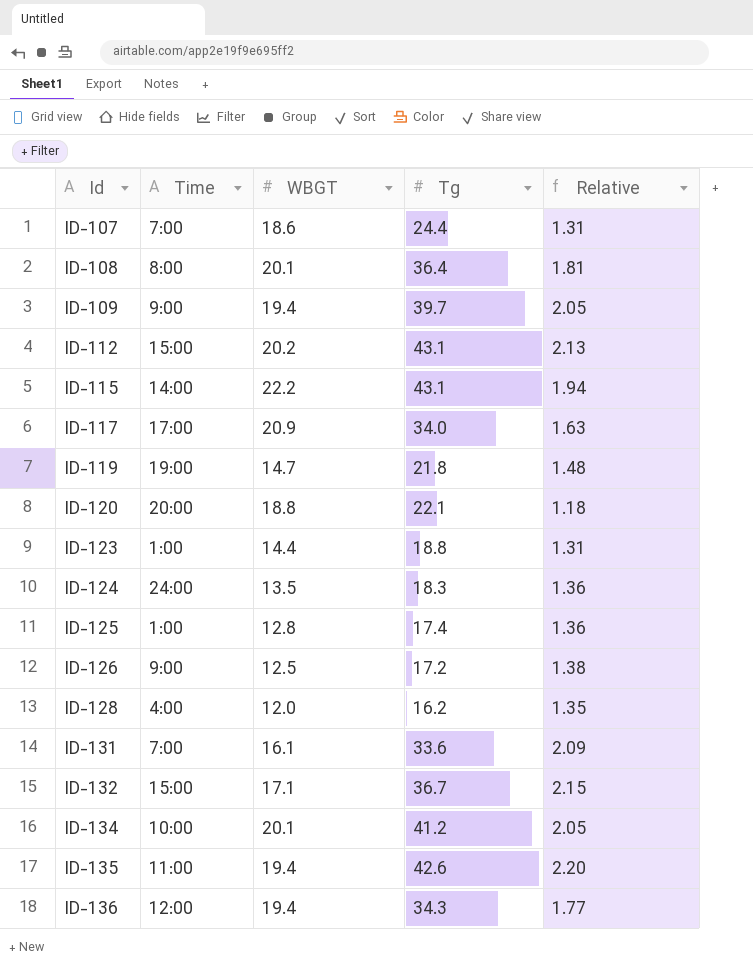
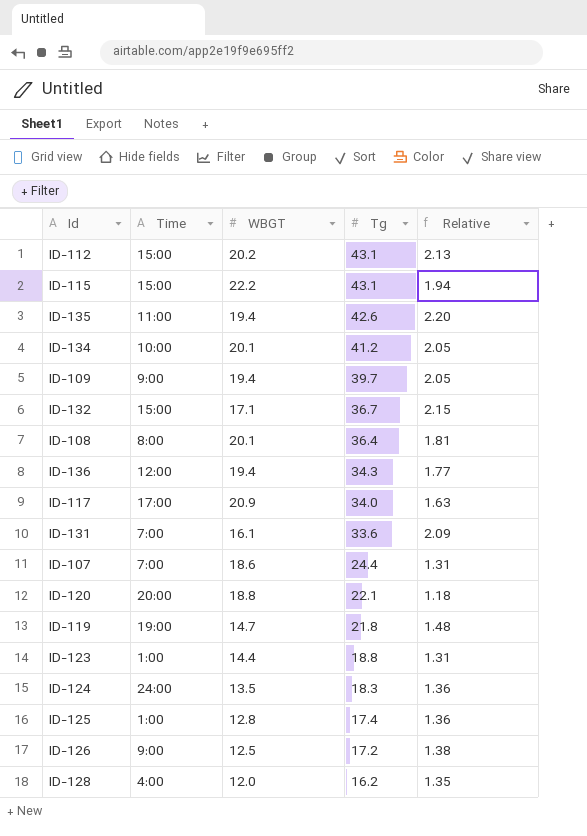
row order: Id ascending -> Tg descending
ID-115 | Time: 14:00 -> 15:00

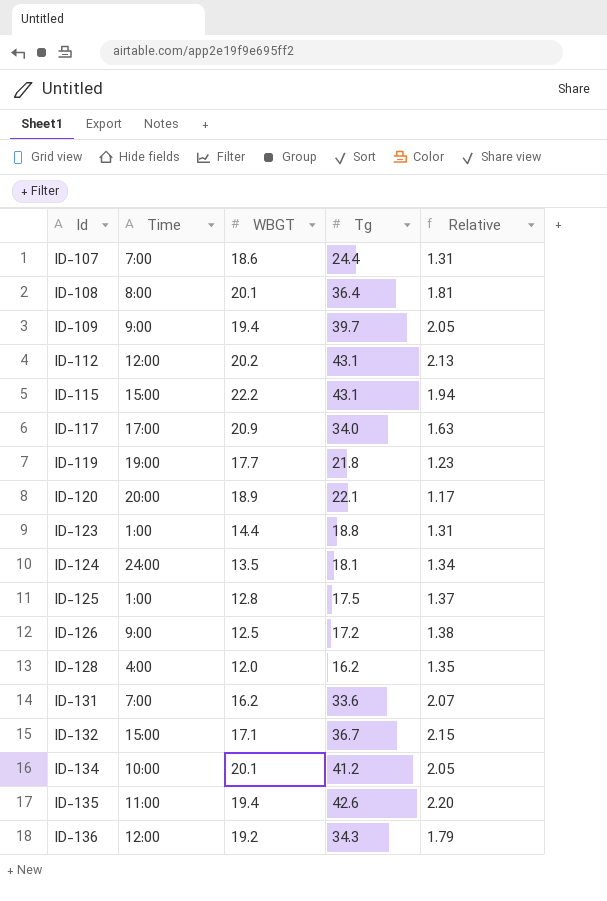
row order: Tg descending -> Id ascending
ID-112 | Time: 15:00 -> 12:00
ID-119 | WBGT: 14.7 -> 17.7
ID-119 | Relative: 1.48 -> 1.23
ID-120 | WBGT: 18.8 -> 18.9
ID-120 | Relative: 1.18 -> 1.17
ID-124 | Tg: 18.3 -> 18.1
ID-124 | Relative: 1.36 -> 1.34
ID-125 | Tg: 17.4 -> 17.5
ID-125 | Relative: 1.36 -> 1.37
ID-131 | WBGT: 16.1 -> 16.2
ID-131 | Relative: 2.09 -> 2.07
ID-136 | WBGT: 19.4 -> 19.2
ID-136 | Relative: 1.77 -> 1.79

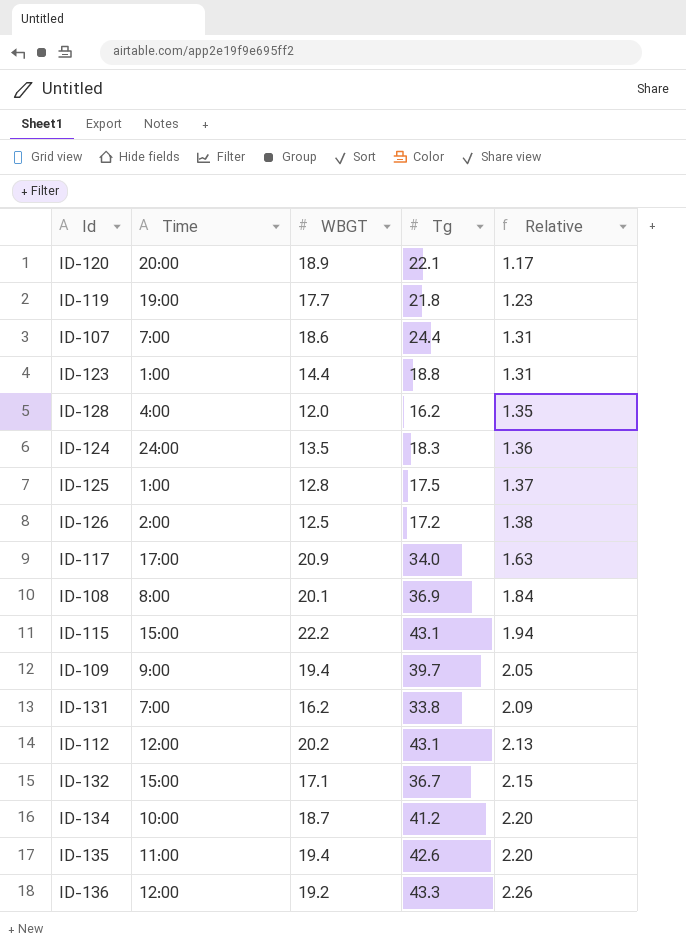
row order: Id ascending -> Relative ascending
ID-124 | Tg: 18.1 -> 18.3
ID-124 | Relative: 1.34 -> 1.36
ID-126 | Time: 9:00 -> 2:00
ID-108 | Tg: 36.4 -> 36.9
ID-108 | Relative: 1.81 -> 1.84
ID-131 | Tg: 33.6 -> 33.8
ID-131 | Relative: 2.07 -> 2.09
ID-134 | WBGT: 20.1 -> 18.7
ID-134 | Relative: 2.05 -> 2.20
ID-136 | Tg: 34.3 -> 43.3
ID-136 | Relative: 1.79 -> 2.26

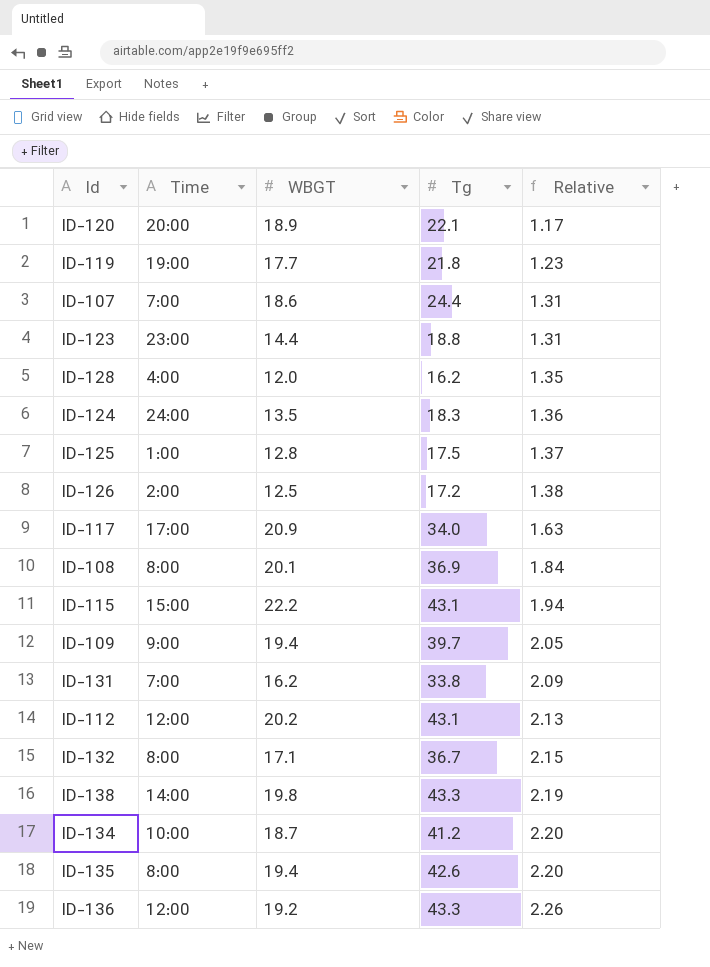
ID-123 | Time: 1:00 -> 23:00
ID-132 | Time: 15:00 -> 8:00
row ID-138: none -> 14:00 | 19.8 | 43.3 | 2.19
ID-135 | Time: 11:00 -> 8:00

